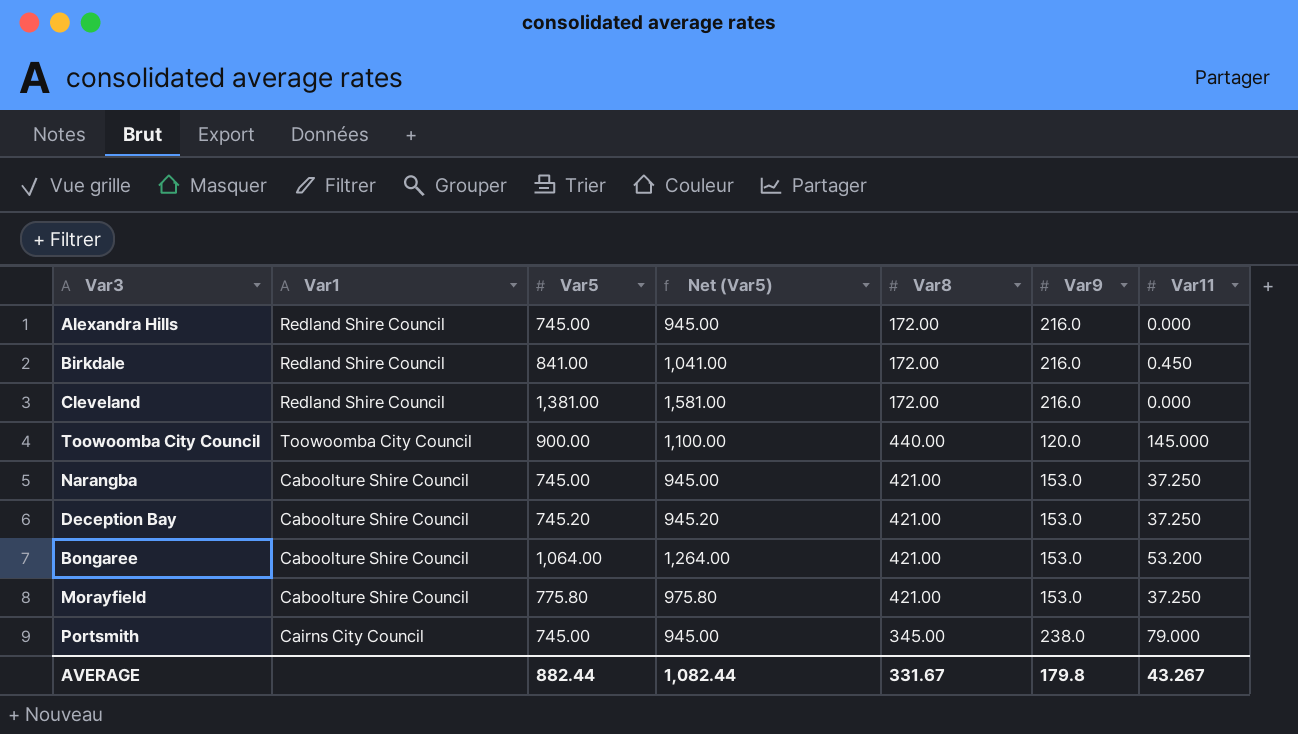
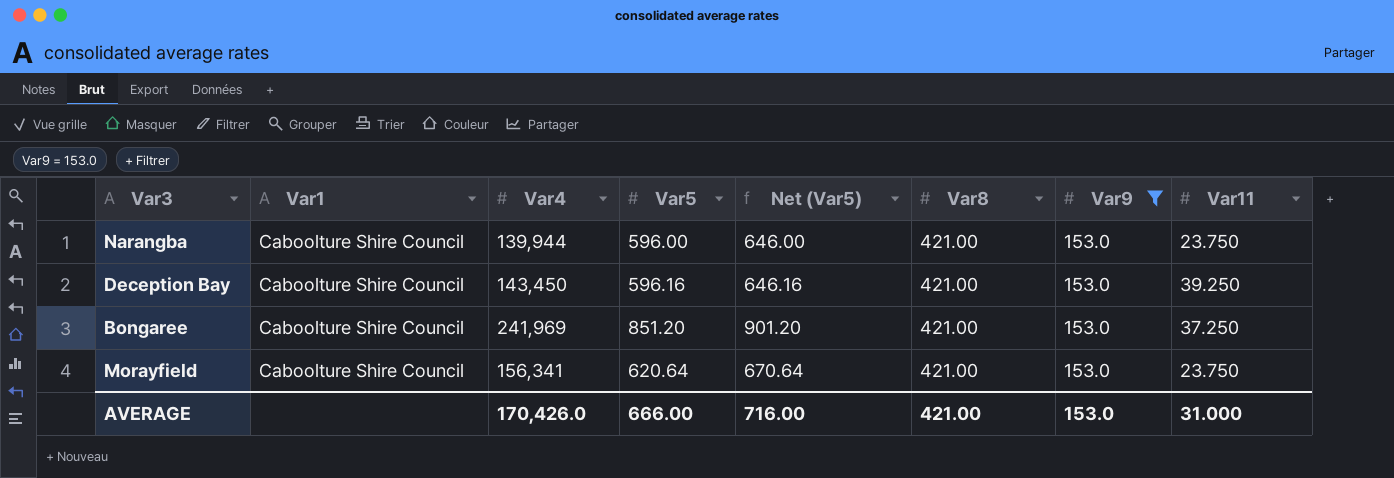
filter: none -> Var9 = 153.0
column Var4 | position: none -> 3
column Net (Var5) | formula: [Var5] + 200 -> [Var5] + 50
Narangba | Var5: 745.00 -> 596.00
Narangba | Var11: 37.250 -> 23.750
Deception Bay | Var5: 745.20 -> 596.16
Deception Bay | Var11: 37.250 -> 39.250
Bongaree | Var5: 1,064.00 -> 851.20
Bongaree | Var11: 53.200 -> 37.250
Morayfield | Var5: 775.80 -> 620.64
Morayfield | Var11: 37.250 -> 23.750
AVERAGE | Var5: 882.44 -> 666.00
AVERAGE | Net (Var5): 1,082.44 -> 716.00
AVERAGE | Var8: 331.67 -> 421.00
AVERAGE | Var9: 179.8 -> 153.0
AVERAGE | Var11: 43.267 -> 31.000

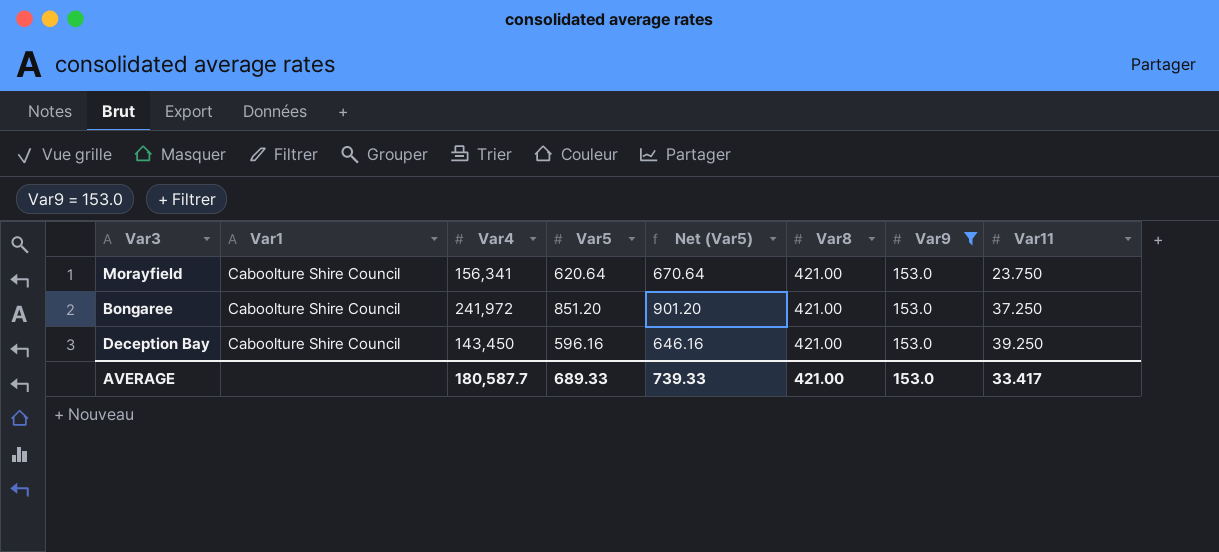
row order: none -> Var11 ascending
row Narangba: Caboolture Shire Council | 139,944 | 596.00 | 646.00 | 421.00 | 153.0 | 23.750 -> none
Bongaree | Var4: 241,969 -> 241,972
AVERAGE | Var4: 170,426.0 -> 180,587.7
AVERAGE | Var5: 666.00 -> 689.33
AVERAGE | Net (Var5): 716.00 -> 739.33
AVERAGE | Var11: 31.000 -> 33.417

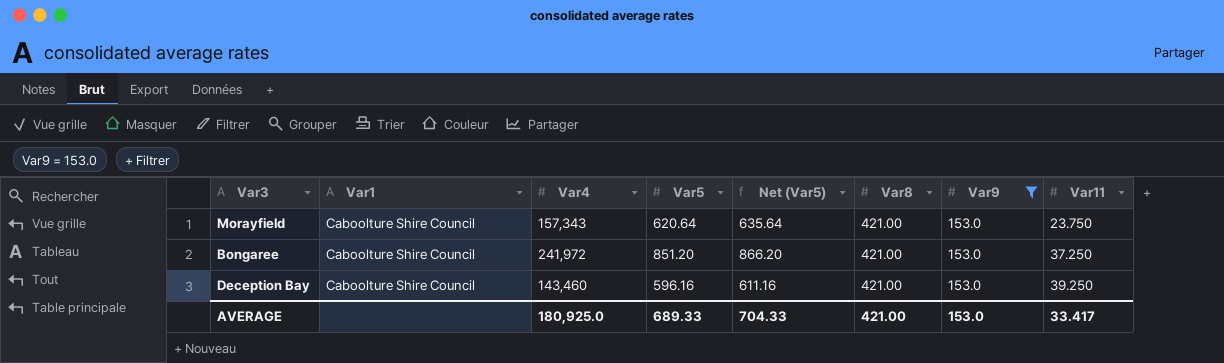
column Net (Var5) | formula: [Var5] + 50 -> [Var5] + 15
Morayfield | Var4: 156,341 -> 157,343
Deception Bay | Var4: 143,450 -> 143,460
AVERAGE | Var4: 180,587.7 -> 180,925.0
AVERAGE | Net (Var5): 739.33 -> 704.33

